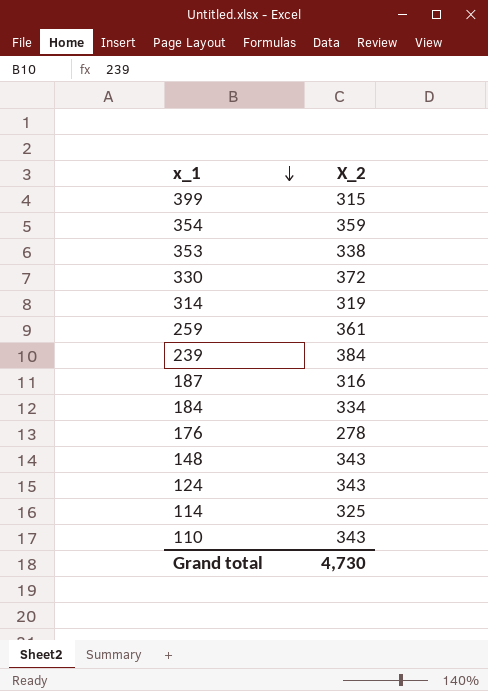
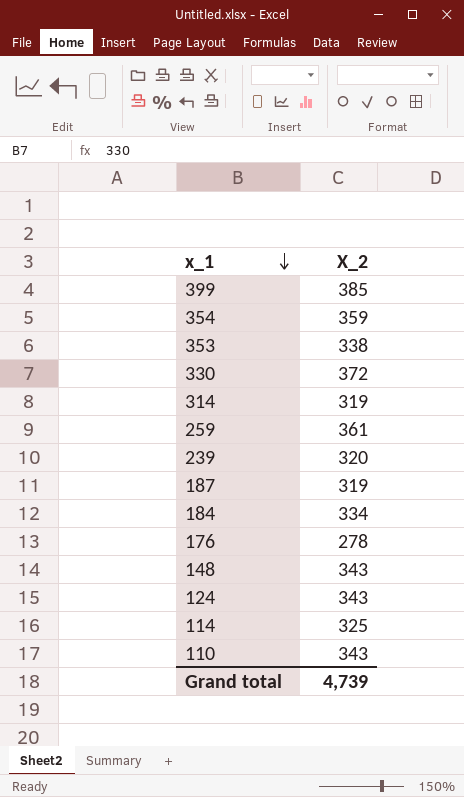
399 | X_2: 315 -> 385
239 | X_2: 384 -> 320
187 | X_2: 316 -> 319
Grand total | X_2: 4,730 -> 4,739

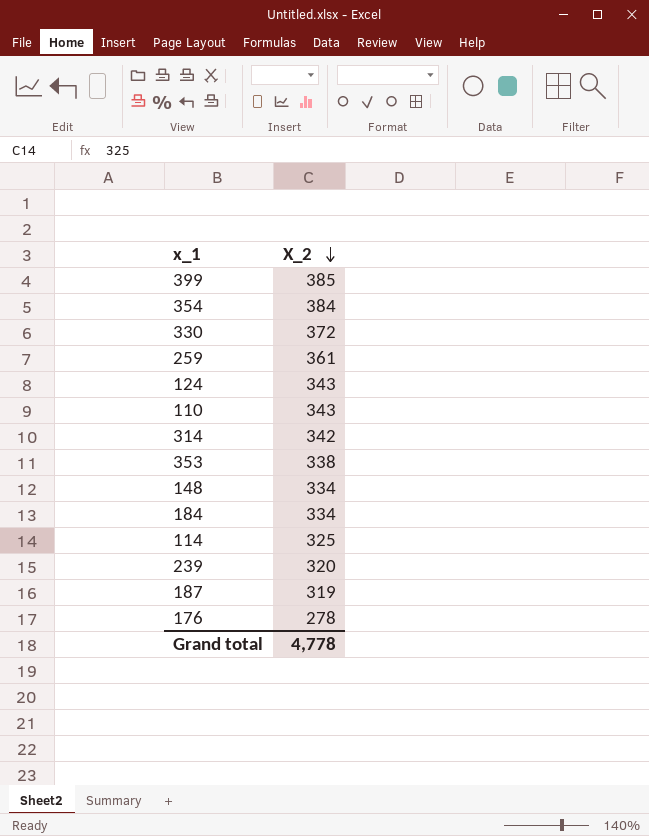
row order: x_1 descending -> X_2 descending
354 | X_2: 359 -> 384
314 | X_2: 319 -> 342
148 | X_2: 343 -> 334
Grand total | X_2: 4,739 -> 4,778

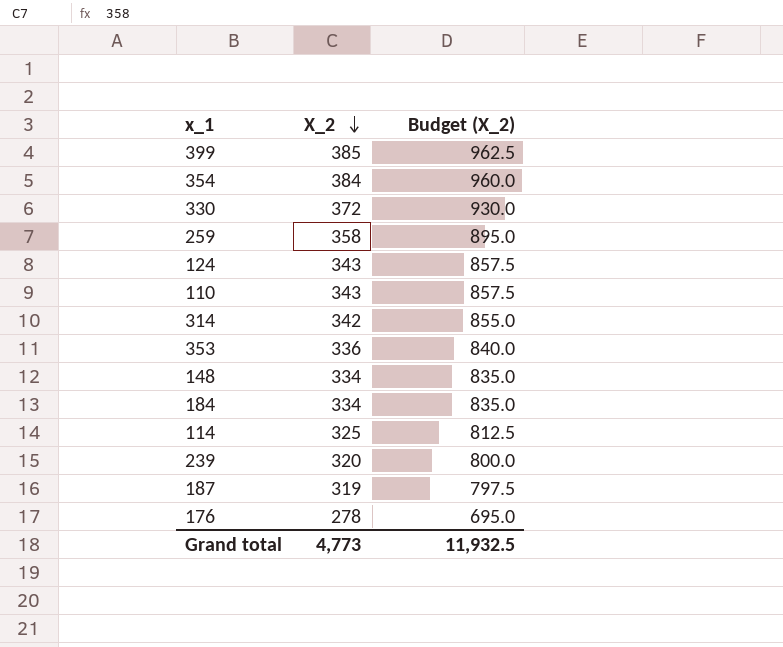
column Budget (X_2) | formula: none -> [X_2] * 2.5
259 | X_2: 361 -> 358
353 | X_2: 338 -> 336
Grand total | X_2: 4,778 -> 4,773

